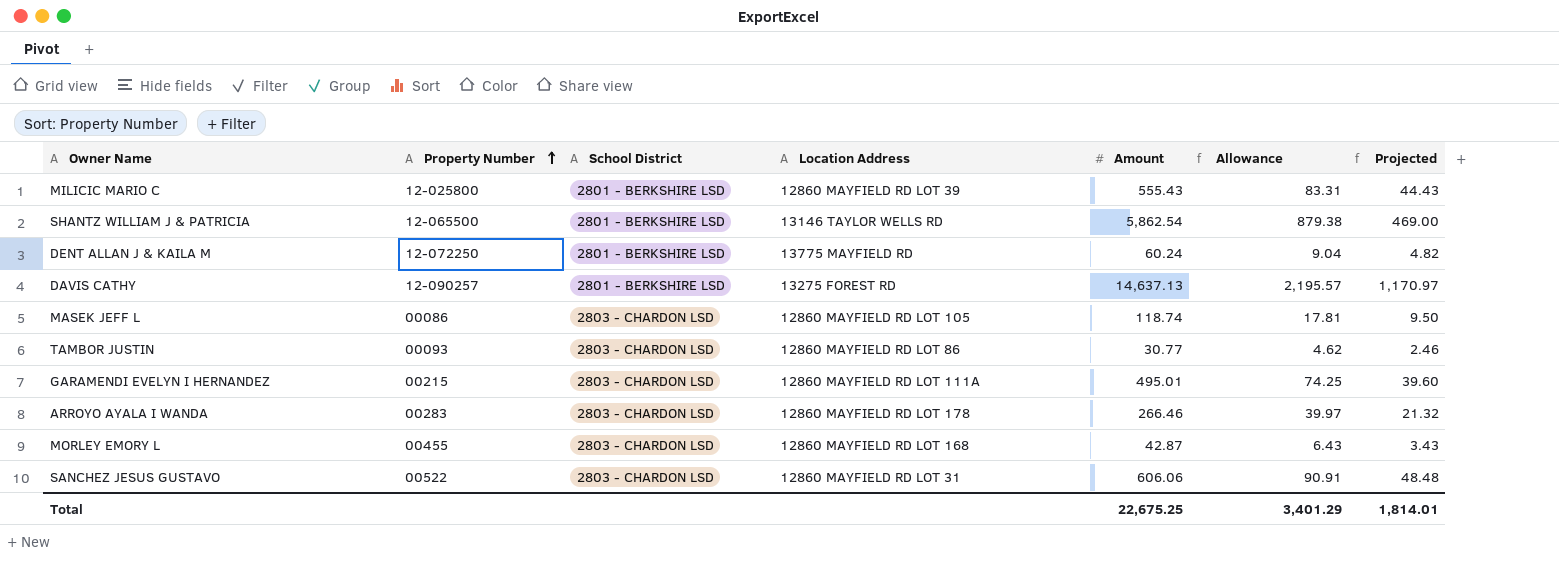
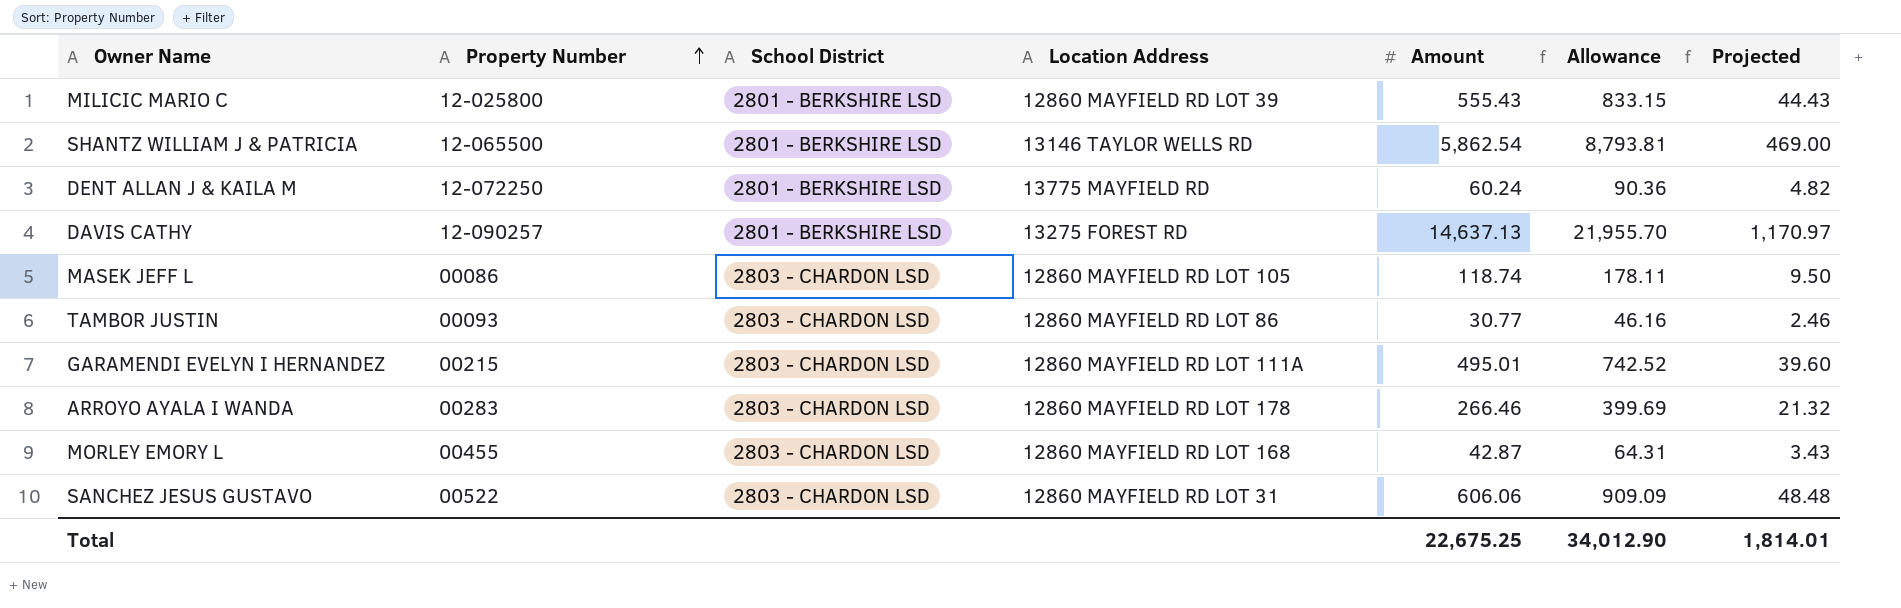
column Allowance | formula: [Amount] * 0.15 -> [Amount] * 1.5
Total | Allowance: 3,401.29 -> 34,012.90

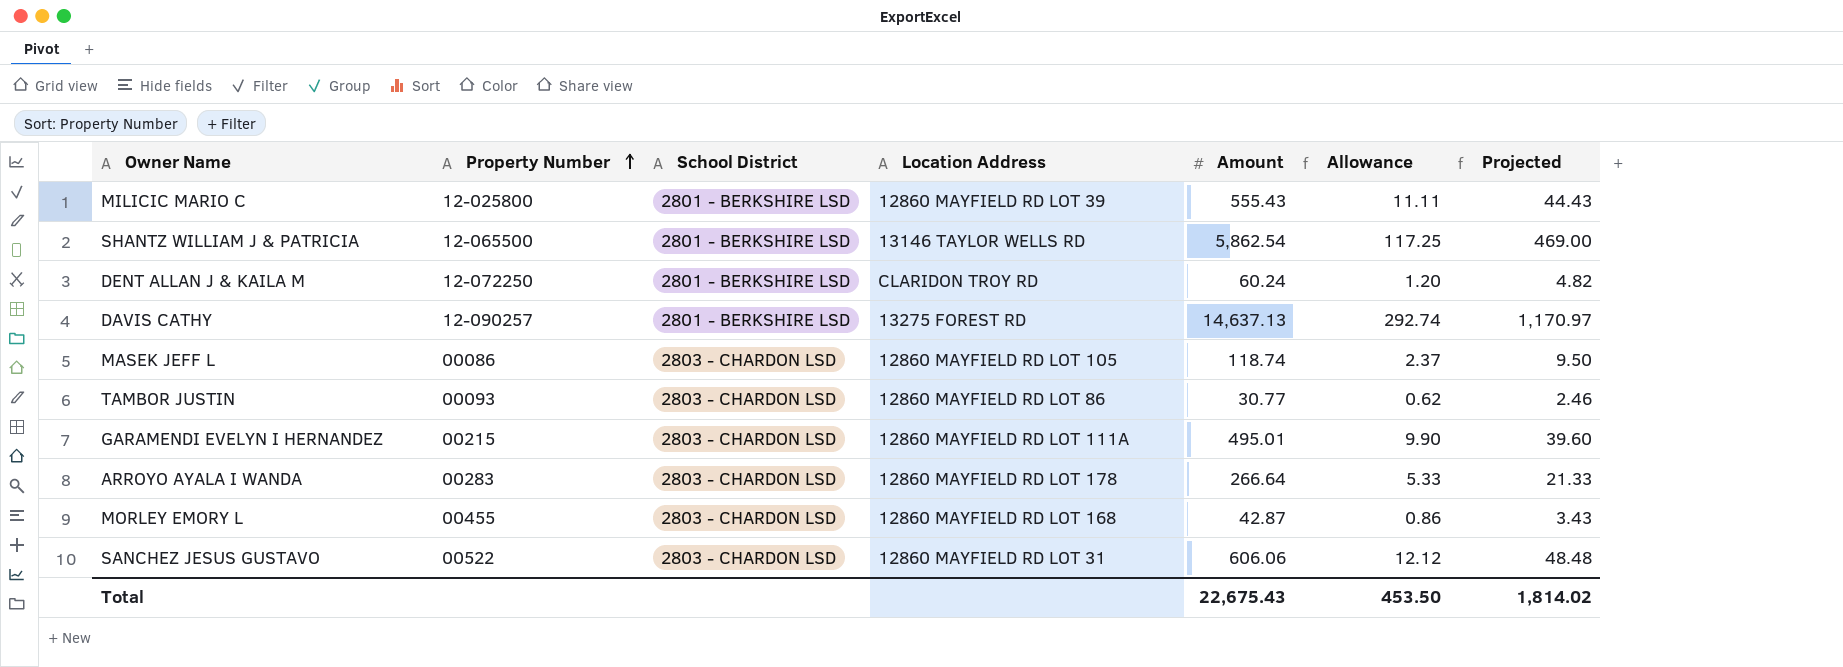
column Allowance | formula: [Amount] * 1.5 -> [Amount] * 0.02
DENT ALLAN J & KAILA M | Location Address: 13775 MAYFIELD RD -> CLARIDON TROY RD
ARROYO AYALA I WANDA | Amount: 266.46 -> 266.64
ARROYO AYALA I WANDA | Projected: 21.32 -> 21.33
Total | Amount: 22,675.25 -> 22,675.43
Total | Allowance: 34,012.90 -> 453.50
Total | Projected: 1,814.01 -> 1,814.02

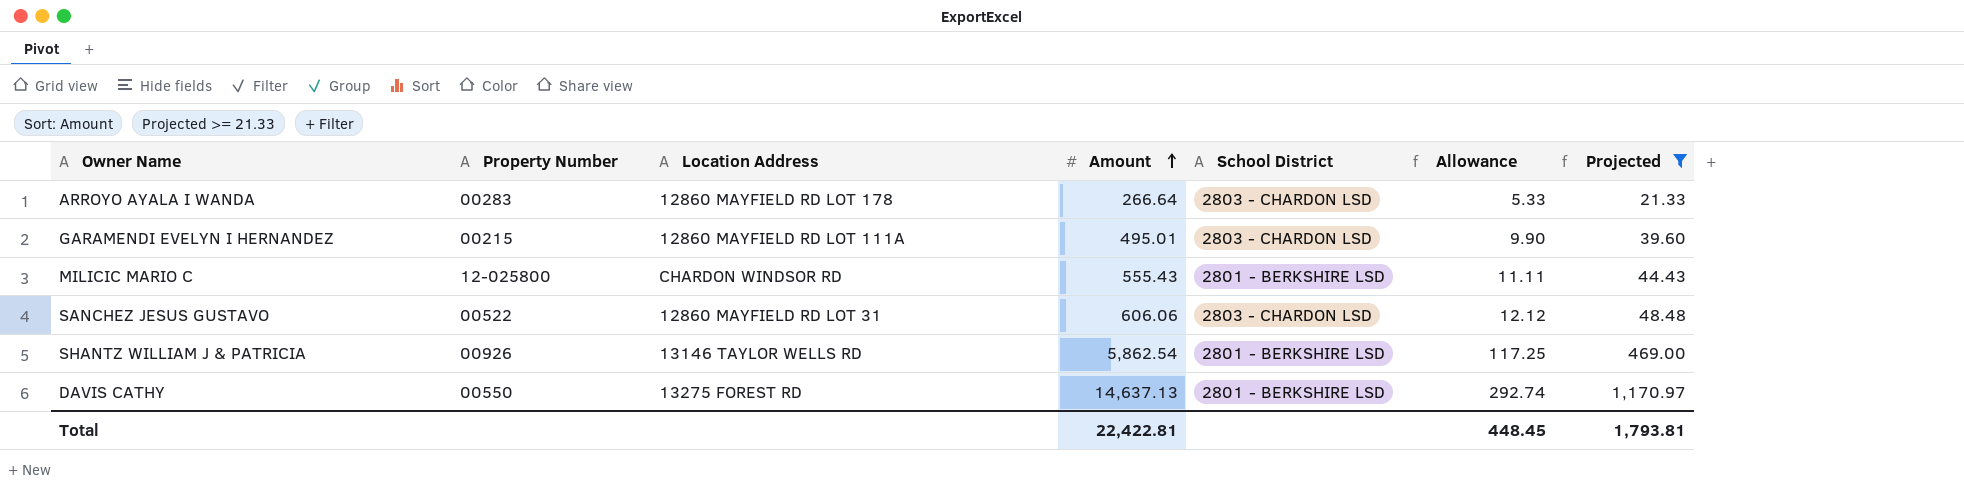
filter: none -> Projected >= 21.33
row order: Property Number ascending -> Amount ascending
column School District | position: 3 -> 5
MILICIC MARIO C | Location Address: 12860 MAYFIELD RD LOT 39 -> CHARDON WINDSOR RD
SHANTZ WILLIAM J & PATRICIA | Property Number: 12-065500 -> 00926
DAVIS CATHY | Property Number: 12-090257 -> 00550
Total | Amount: 22,675.43 -> 22,422.81
Total | Allowance: 453.50 -> 448.45
Total | Projected: 1,814.02 -> 1,793.81

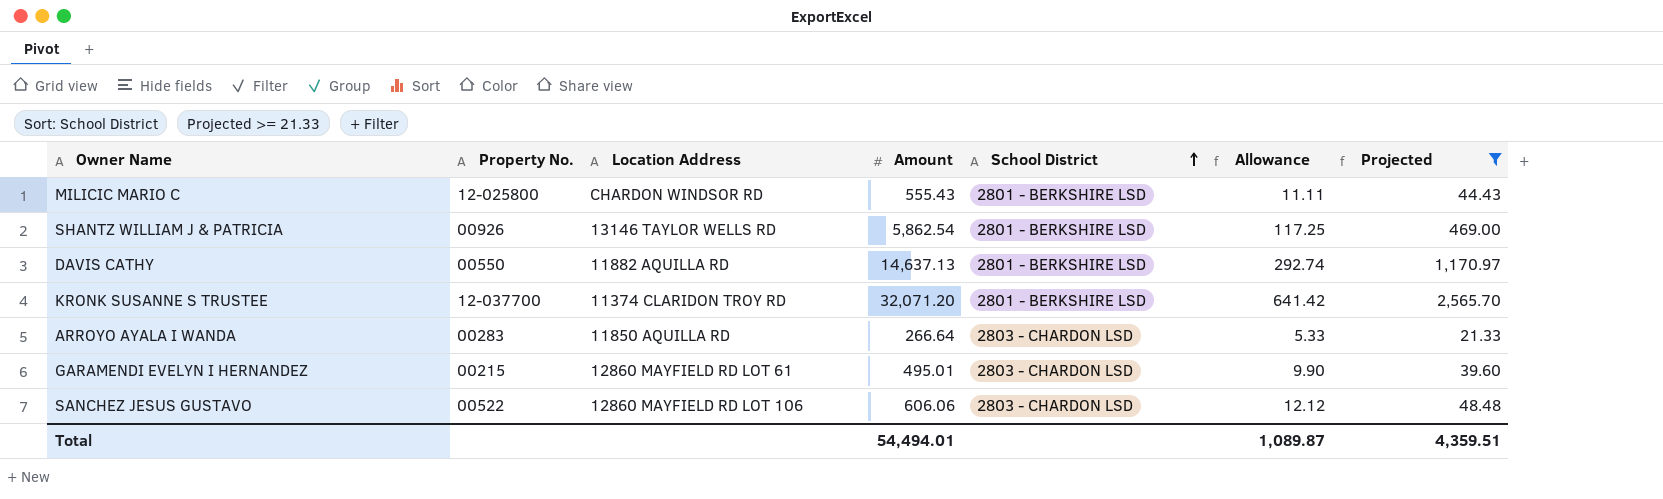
row order: Amount ascending -> School District ascending
column name: Property Number -> Property No.
DAVIS CATHY | Location Address: 13275 FOREST RD -> 11882 AQUILLA RD
row KRONK SUSANNE S TRUSTEE: none -> 12-037700 | 11374 CLARIDON TROY RD | 32,071.20 | 2801 - BERKSHIRE LSD | 641.42 | 2,565.70
ARROYO AYALA I WANDA | Location Address: 12860 MAYFIELD RD LOT 178 -> 11850 AQUILLA RD
GARAMENDI EVELYN I HERNANDEZ | Location Address: 12860 MAYFIELD RD LOT 111A -> 12860 MAYFIELD RD LOT 61
SANCHEZ JESUS GUSTAVO | Location Address: 12860 MAYFIELD RD LOT 31 -> 12860 MAYFIELD RD LOT 106
Total | Amount: 22,422.81 -> 54,494.01
Total | Allowance: 448.45 -> 1,089.87
Total | Projected: 1,793.81 -> 4,359.51

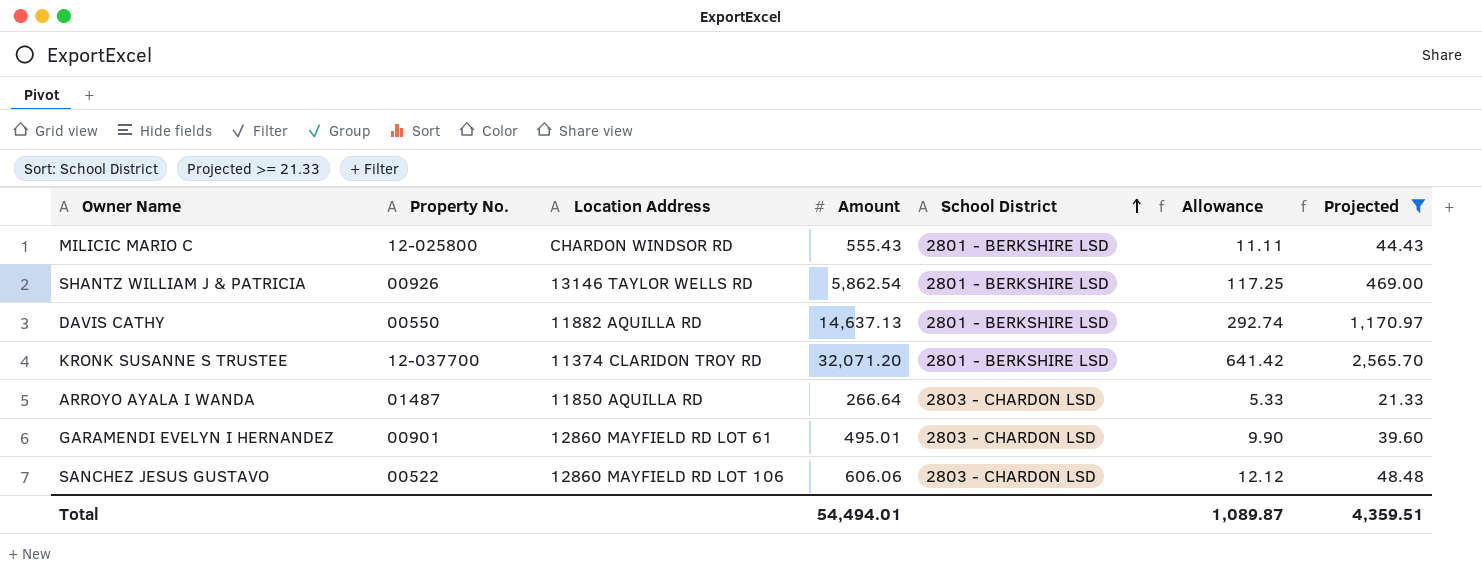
ARROYO AYALA I WANDA | Property No.: 00283 -> 01487
GARAMENDI EVELYN I HERNANDEZ | Property No.: 00215 -> 00901

